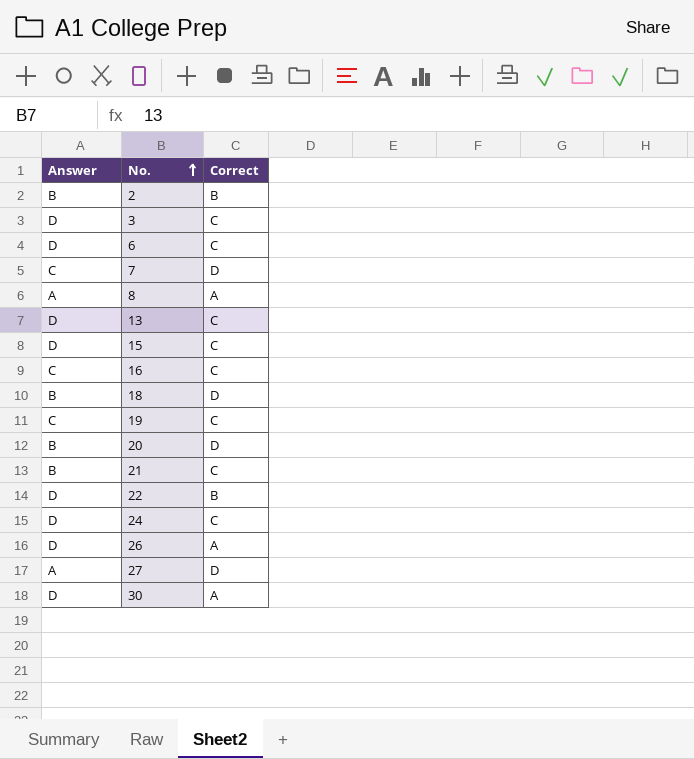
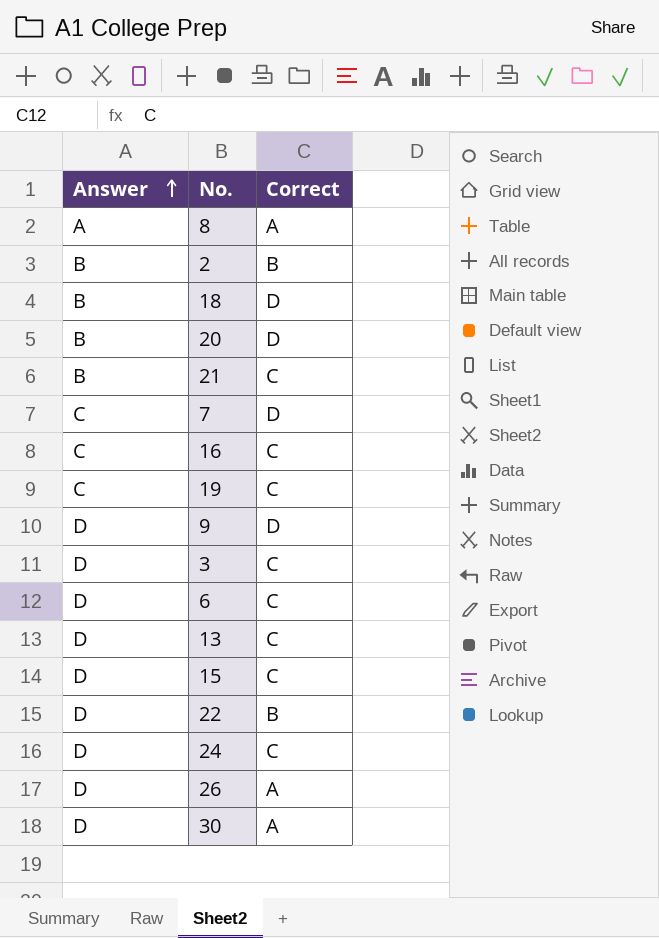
row order: No. ascending -> Answer ascending
row 27: A | D -> none
row 9: none -> D | D

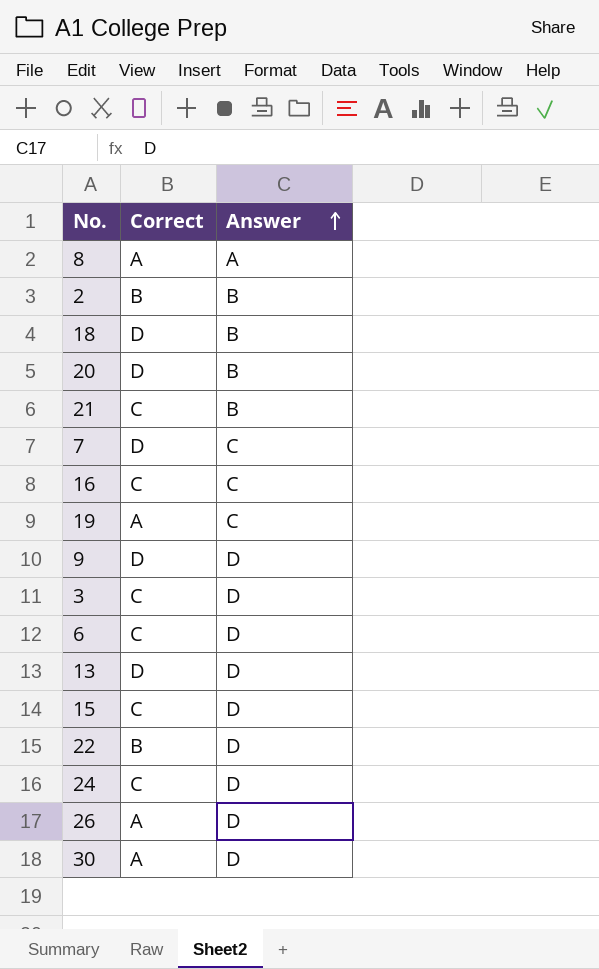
column Answer | position: 1 -> 3
19 | Correct: C -> A
13 | Correct: C -> D

